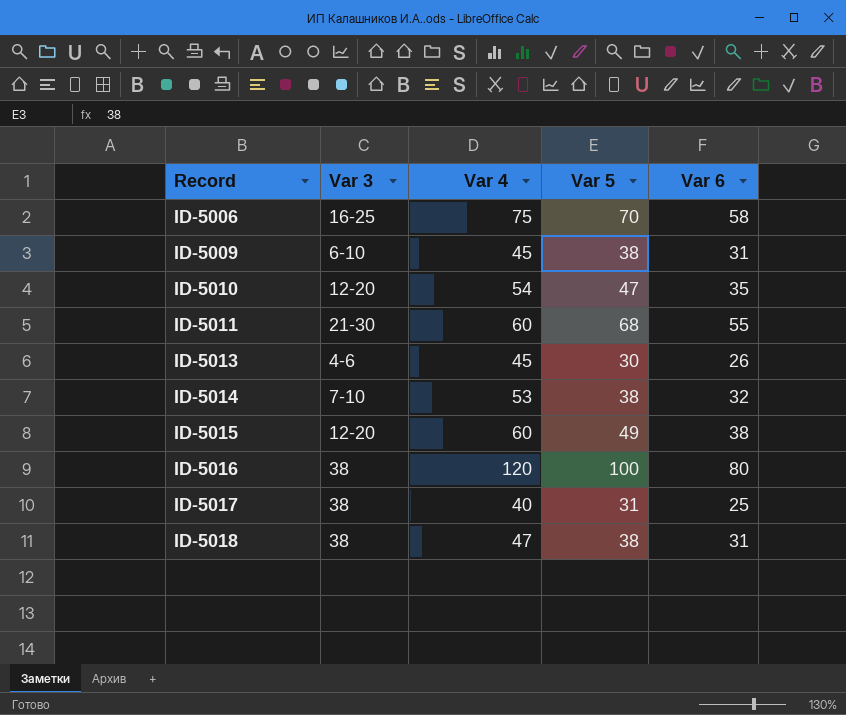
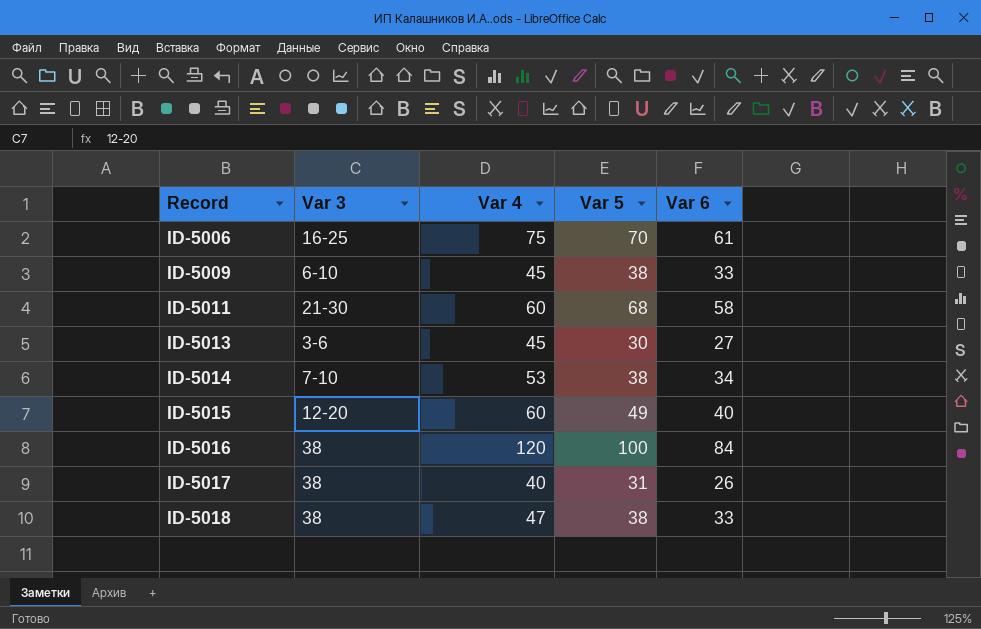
row ID-5010: 12-20 | 54 | 47 | 35 -> none
ID-5006 | Var 6: 58 -> 61
ID-5009 | Var 6: 31 -> 33
ID-5011 | Var 6: 55 -> 58
ID-5013 | Var 3: 4-6 -> 3-6
ID-5013 | Var 6: 26 -> 27
ID-5014 | Var 6: 32 -> 34
ID-5015 | Var 6: 38 -> 40
ID-5016 | Var 6: 80 -> 84
ID-5017 | Var 6: 25 -> 26
ID-5018 | Var 6: 31 -> 33

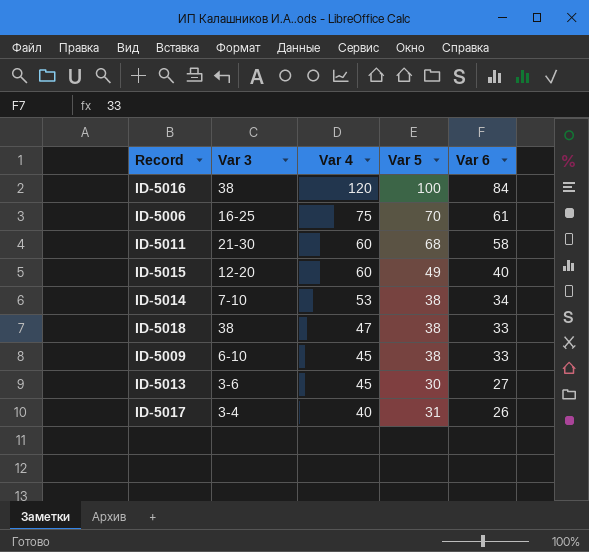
row order: Record ascending -> Var 4 descending
ID-5017 | Var 3: 38 -> 3-4

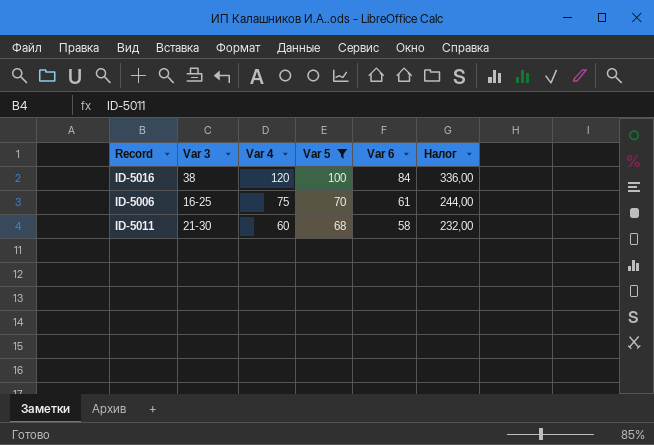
filter: none -> Var 5 >= 68
column Налог | formula: none -> [Var 6] * 4

